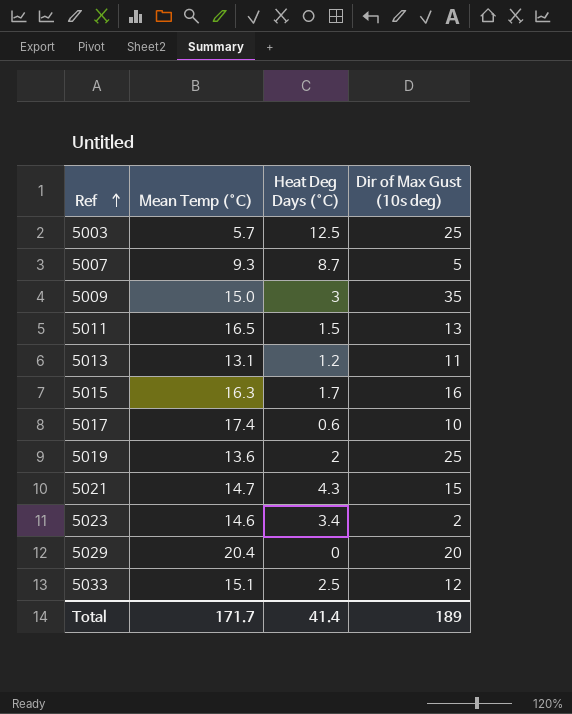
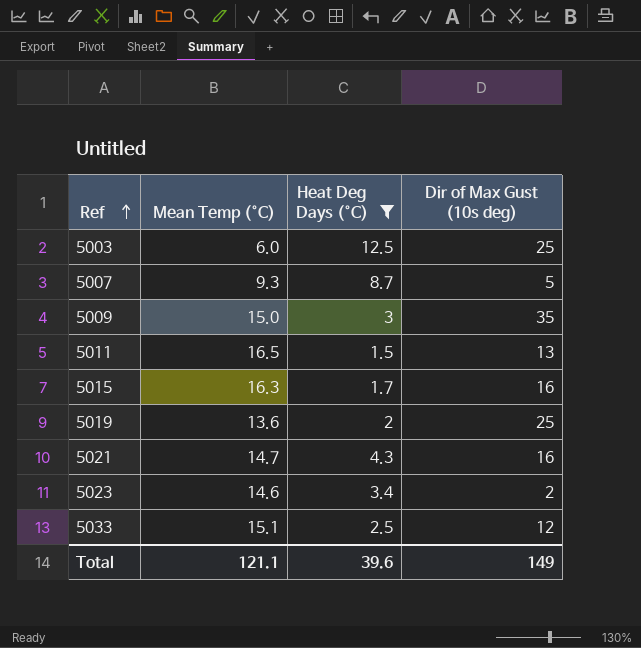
filter: none -> Heat Deg Days (°C) >= 1.5
5003 | Mean Temp (°C): 5.7 -> 6.0
5021 | Dir of Max Gust (10s deg): 15 -> 16
Total | Mean Temp (°C): 171.7 -> 121.1
Total | Heat Deg Days (°C): 41.4 -> 39.6
Total | Dir of Max Gust (10s deg): 189 -> 149

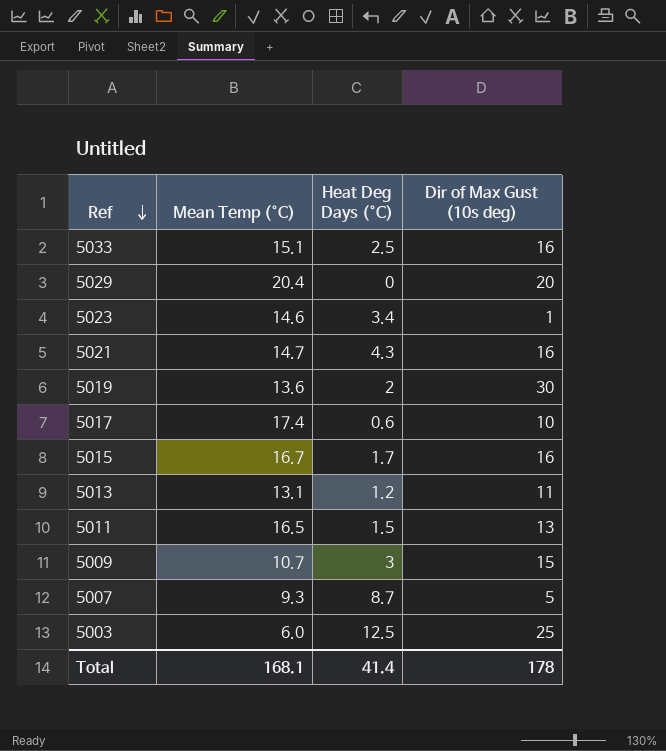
filter: Heat Deg Days (°C) >= 1.5 -> none
row order: Ref ascending -> Ref descending
5033 | Dir of Max Gust (10s deg): 12 -> 16
5023 | Dir of Max Gust (10s deg): 2 -> 1
5019 | Dir of Max Gust (10s deg): 25 -> 30
5015 | Mean Temp (°C): 16.3 -> 16.7
5009 | Mean Temp (°C): 15.0 -> 10.7
5009 | Dir of Max Gust (10s deg): 35 -> 15
Total | Mean Temp (°C): 121.1 -> 168.1
Total | Heat Deg Days (°C): 39.6 -> 41.4
Total | Dir of Max Gust (10s deg): 149 -> 178

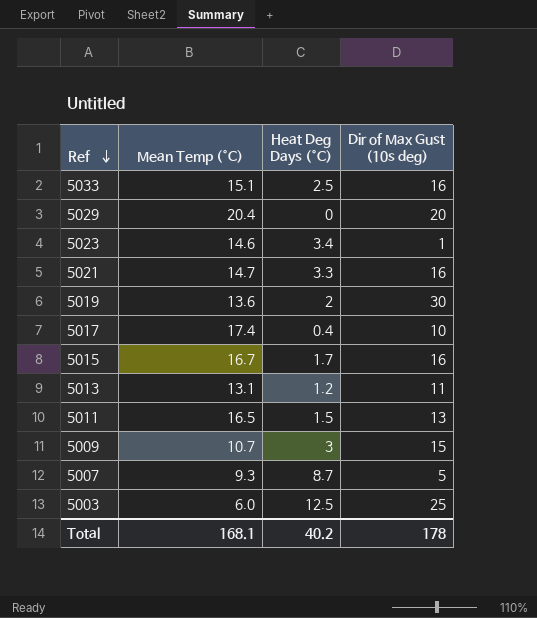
5021 | Heat Deg Days (°C): 4.3 -> 3.3
5017 | Heat Deg Days (°C): 0.6 -> 0.4
Total | Heat Deg Days (°C): 41.4 -> 40.2

